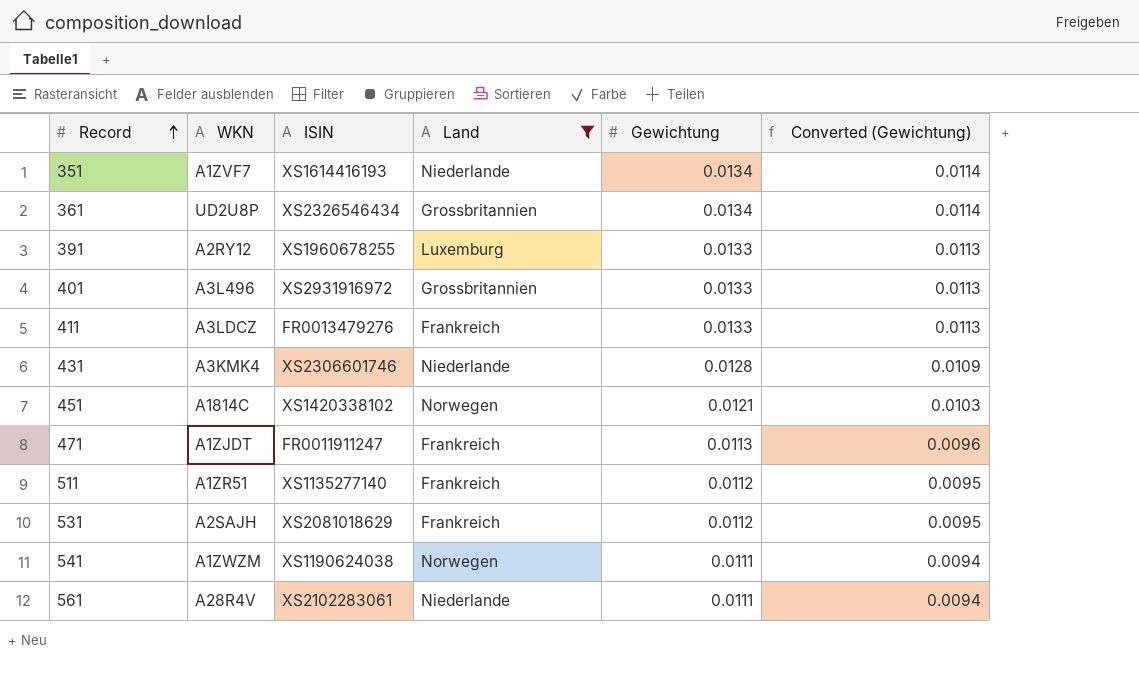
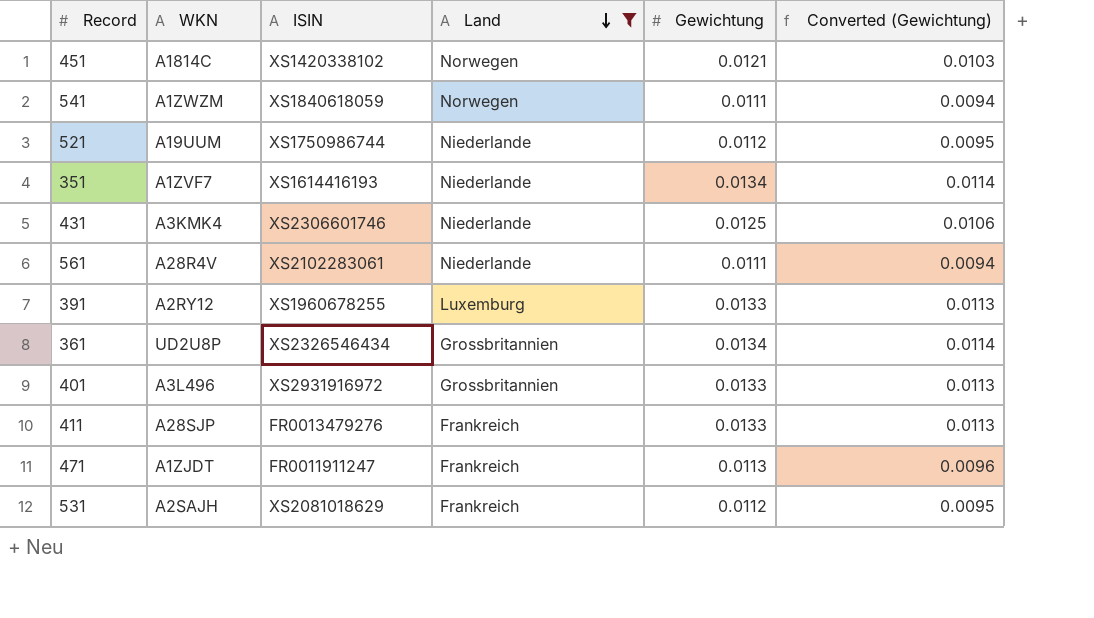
row order: Record ascending -> Land descending
row 511: A1ZR51 | XS1135277140 | Frankreich | 0.0112 | 0.0095 -> none
541 | ISIN: XS1190624038 -> XS1840618059
row 521: none -> A19UUM | XS1750986744 | Niederlande | 0.0112 | 0.0095
431 | Gewichtung: 0.0128 -> 0.0125
431 | Converted (Gewichtung): 0.0109 -> 0.0106
411 | WKN: A3LDCZ -> A28SJP

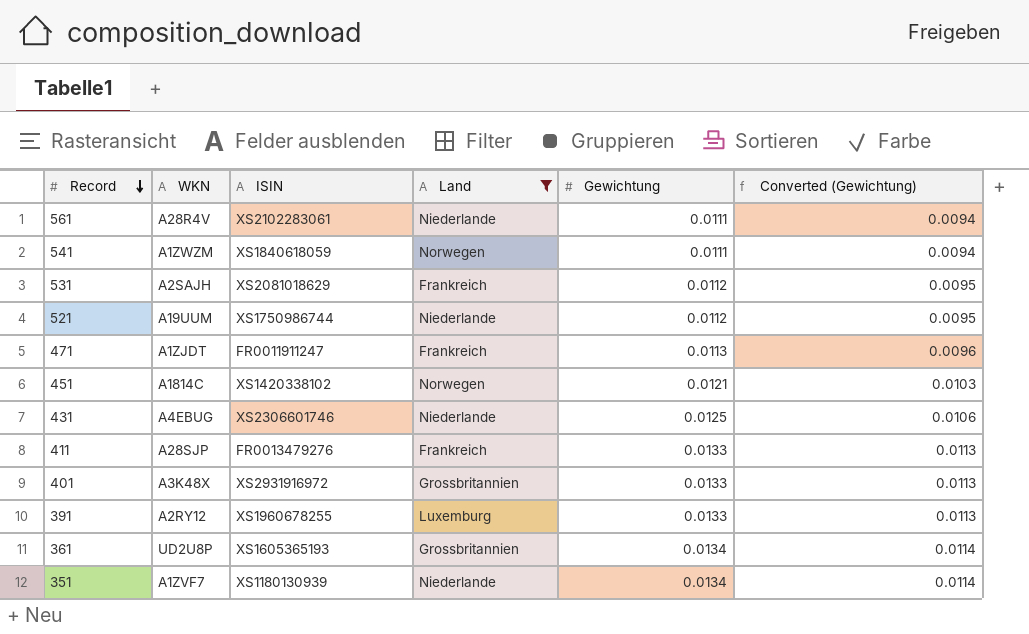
row order: Land descending -> Record descending
431 | WKN: A3KMK4 -> A4EBUG
401 | WKN: A3L496 -> A3K48X
361 | ISIN: XS2326546434 -> XS1605365193
351 | ISIN: XS1614416193 -> XS1180130939

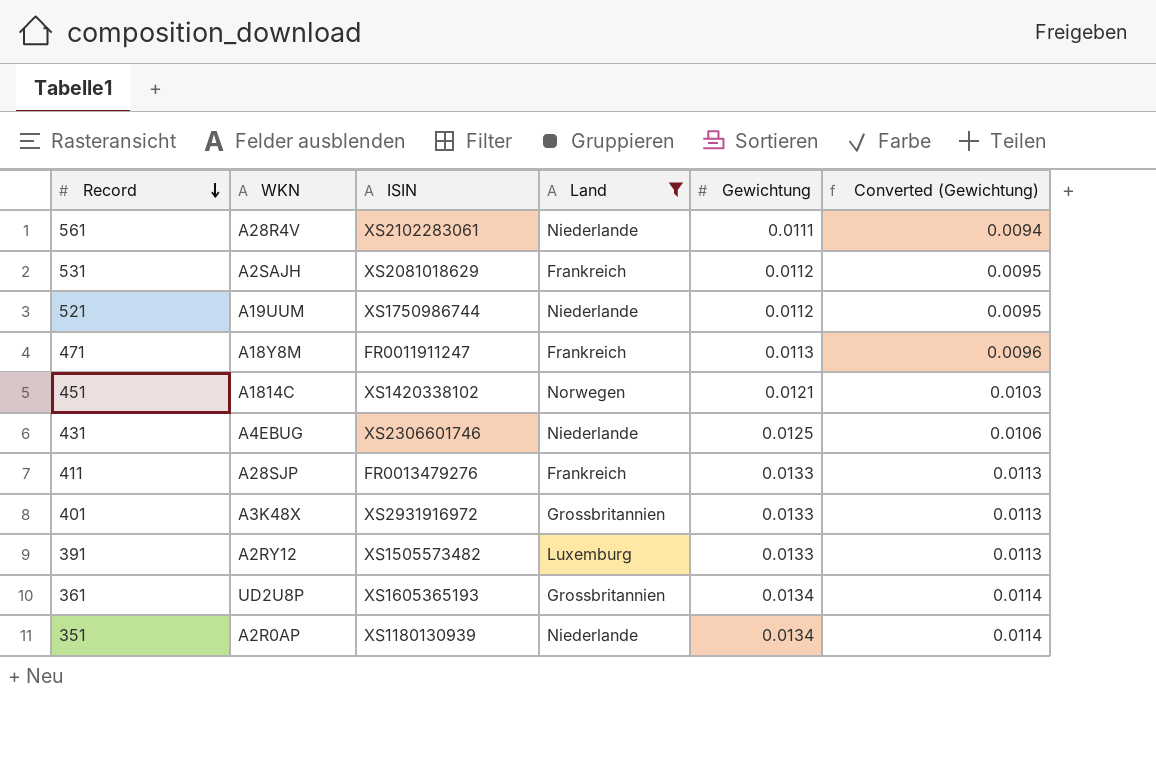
row 541: A1ZWZM | XS1840618059 | Norwegen | 0.0111 | 0.0094 -> none
471 | WKN: A1ZJDT -> A18Y8M
391 | ISIN: XS1960678255 -> XS1505573482
351 | WKN: A1ZVF7 -> A2R0AP

